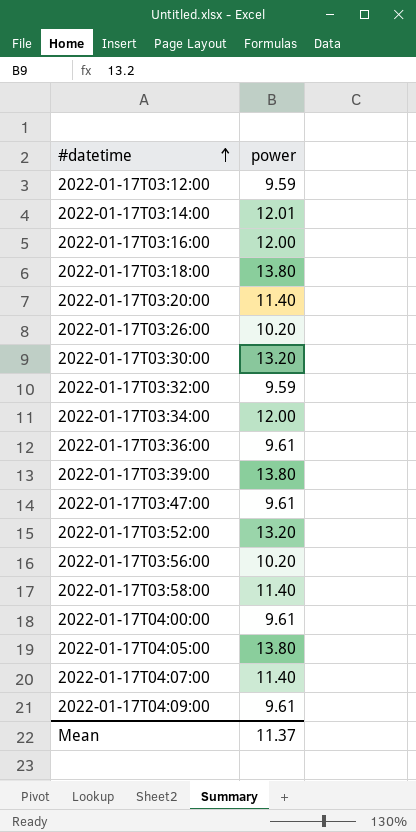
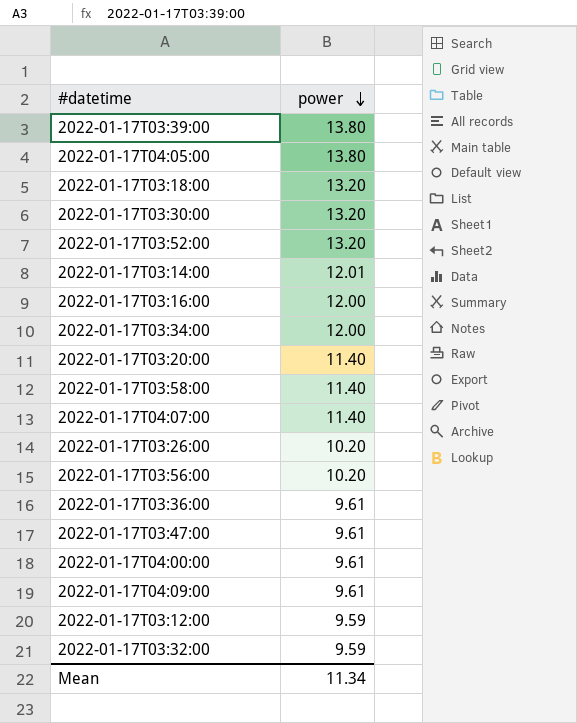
row order: #datetime ascending -> power descending
2022-01-17T03:18:00 | power: 13.80 -> 13.20
Mean | power: 11.37 -> 11.34

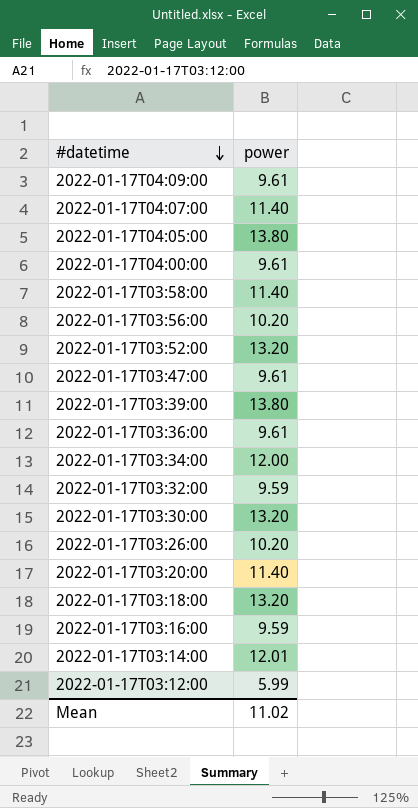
row order: power descending -> #datetime descending
2022-01-17T03:16:00 | power: 12.00 -> 9.59
2022-01-17T03:12:00 | power: 9.59 -> 5.99
Mean | power: 11.34 -> 11.02

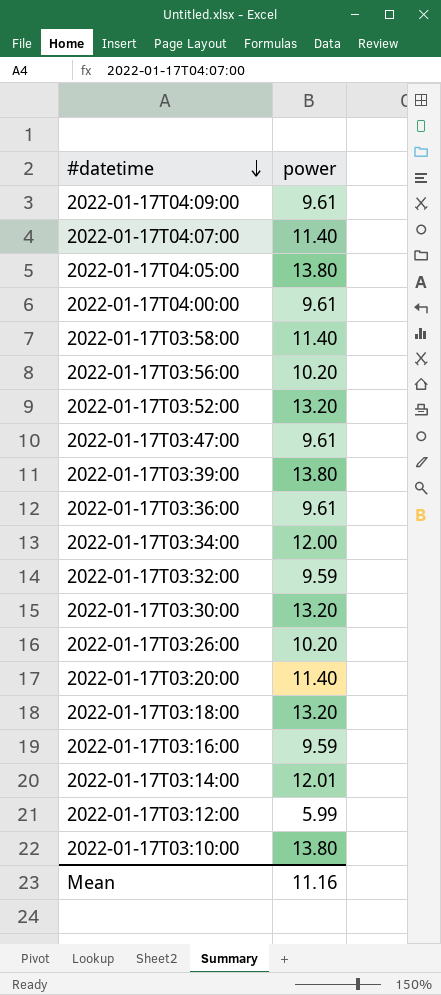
row 2022-01-17T03:10:00: none -> 13.80
Mean | power: 11.02 -> 11.16

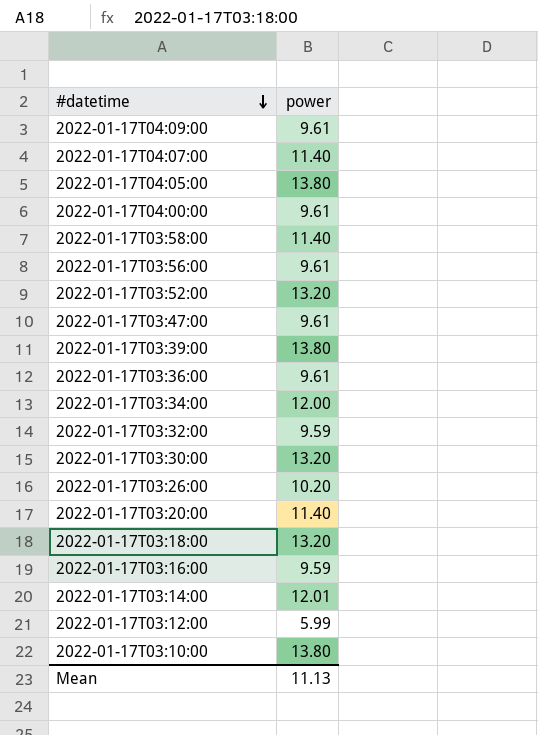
2022-01-17T03:56:00 | power: 10.20 -> 9.61
Mean | power: 11.16 -> 11.13

